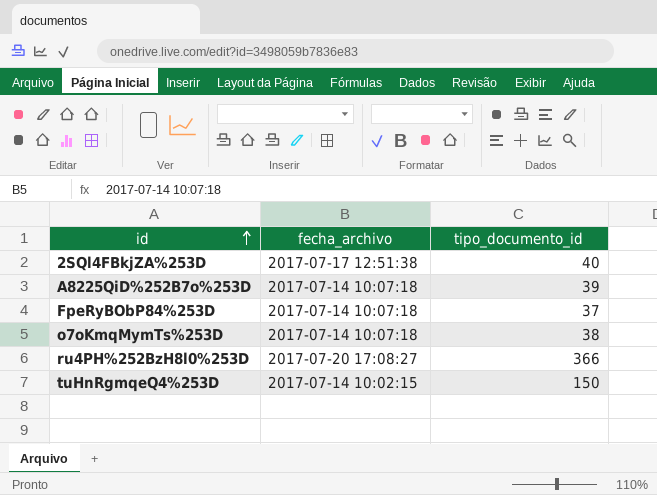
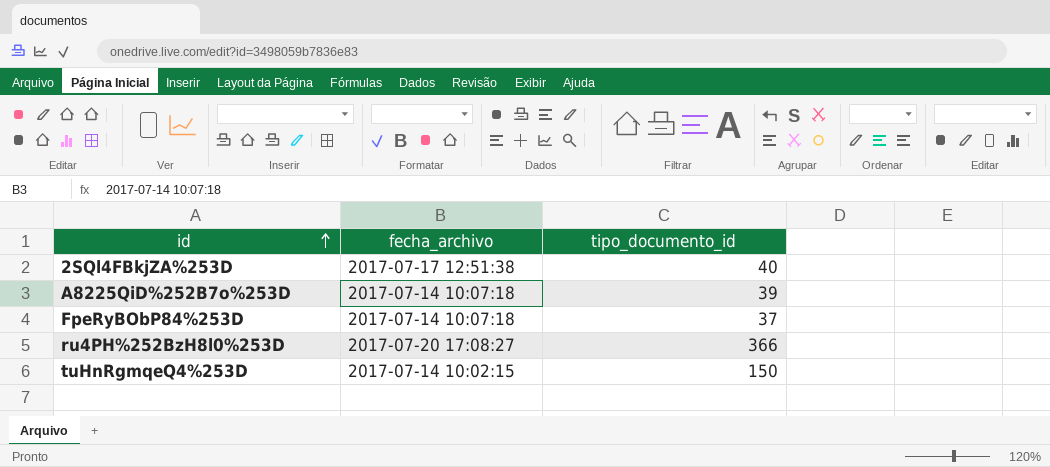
row o7oKmqMymTs%253D: 2017-07-14 10:07:18 | 38 -> none

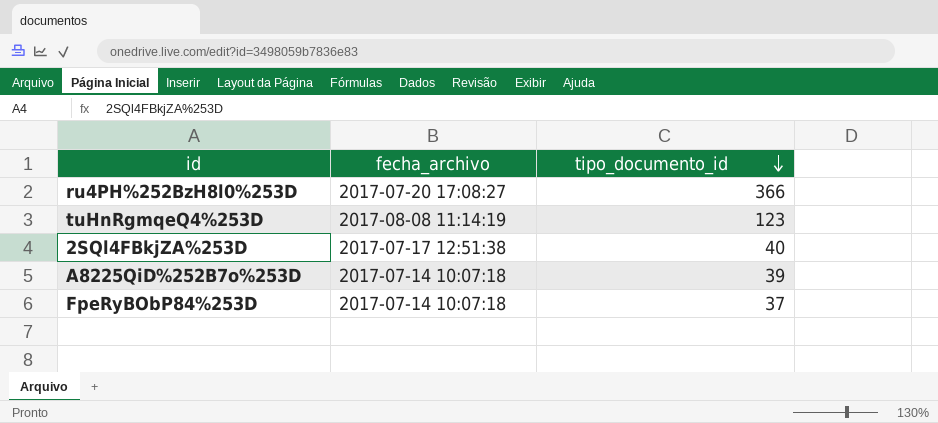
row order: id ascending -> tipo_documento_id descending
tuHnRgmqeQ4%253D | fecha_archivo: 2017-07-14 10:02:15 -> 2017-08-08 11:14:19
tuHnRgmqeQ4%253D | tipo_documento_id: 150 -> 123

